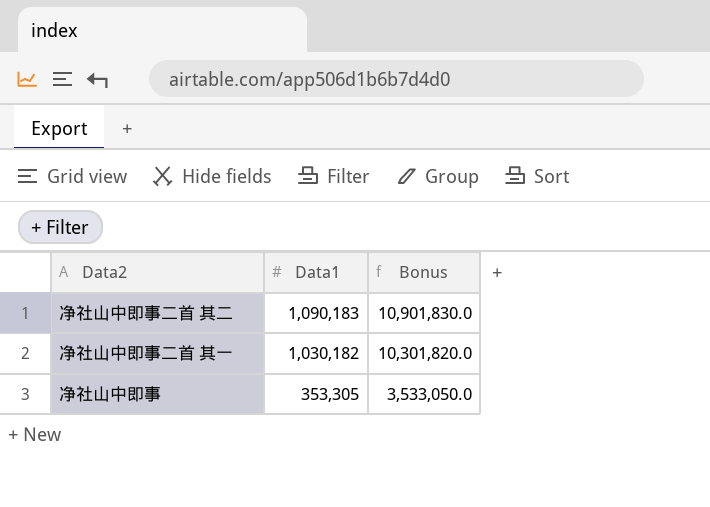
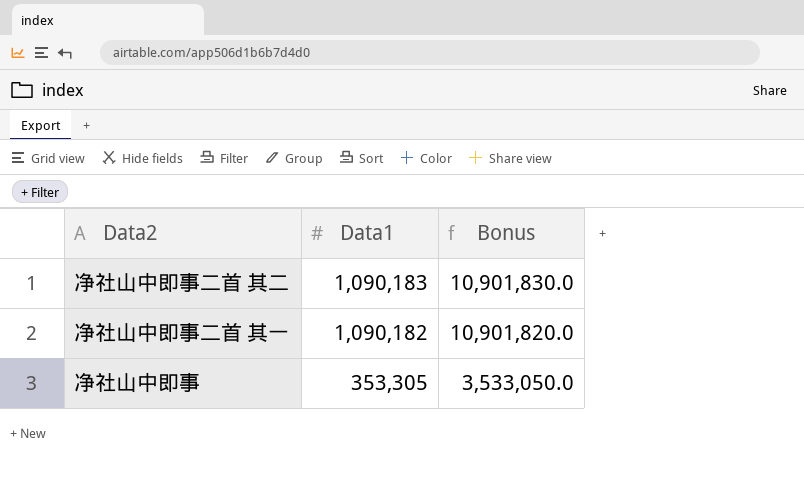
净社山中即事二首 其一 | Data1: 1,030,182 -> 1,090,182
净社山中即事二首 其一 | Bonus: 10,301,820.0 -> 10,901,820.0

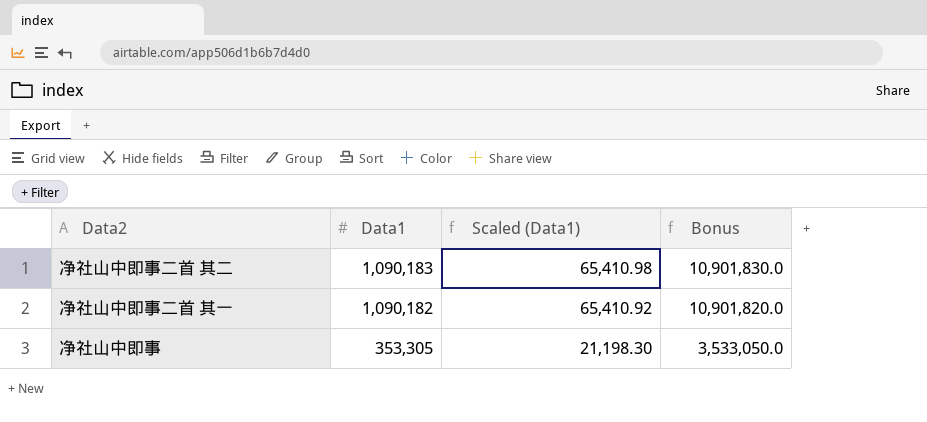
column Scaled (Data1) | formula: none -> [Data1] * 0.06

